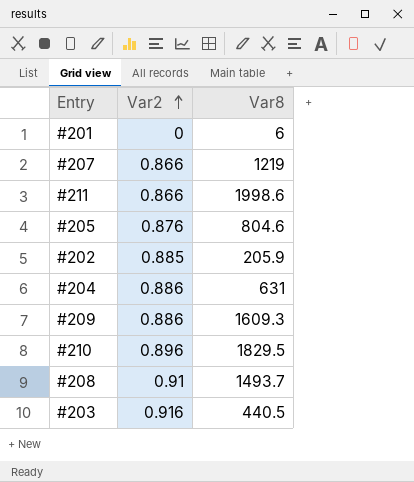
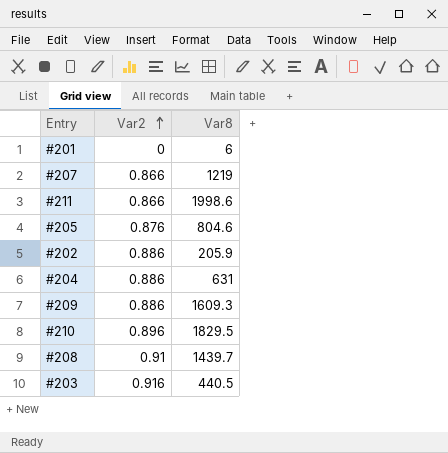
#202 | Var2: 0.885 -> 0.886
#208 | Var8: 1493.7 -> 1439.7

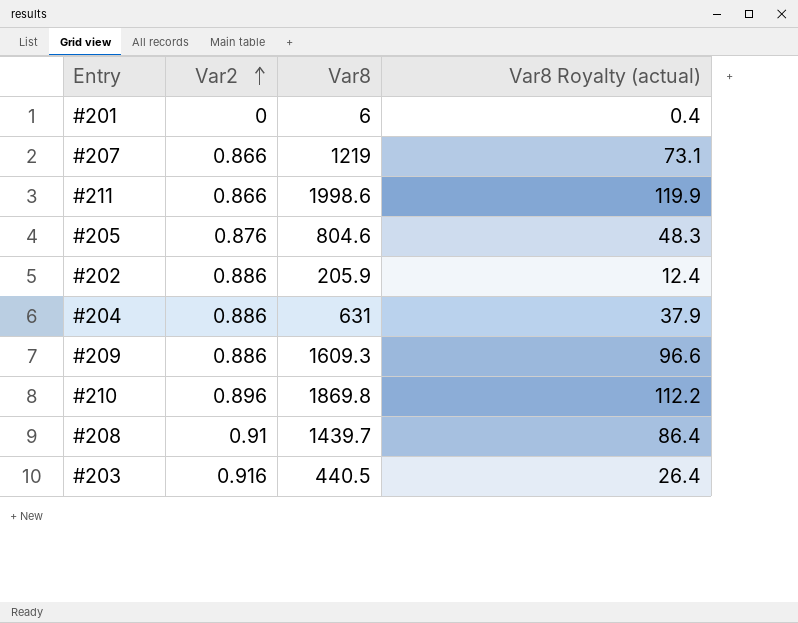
column Var8 Royalty (actual) | formula: none -> [Var8] * 0.06
#210 | Var8: 1829.5 -> 1869.8

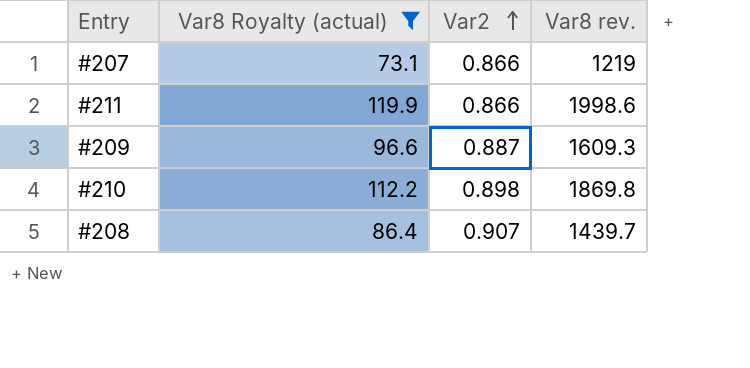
filter: none -> Var8 Royalty (actual) >= 73.1
column Var8 Royalty (actual) | position: 4 -> 2
column name: Var8 -> Var8 rev.
#209 | Var2: 0.886 -> 0.887
#210 | Var2: 0.896 -> 0.898
#208 | Var2: 0.91 -> 0.907

